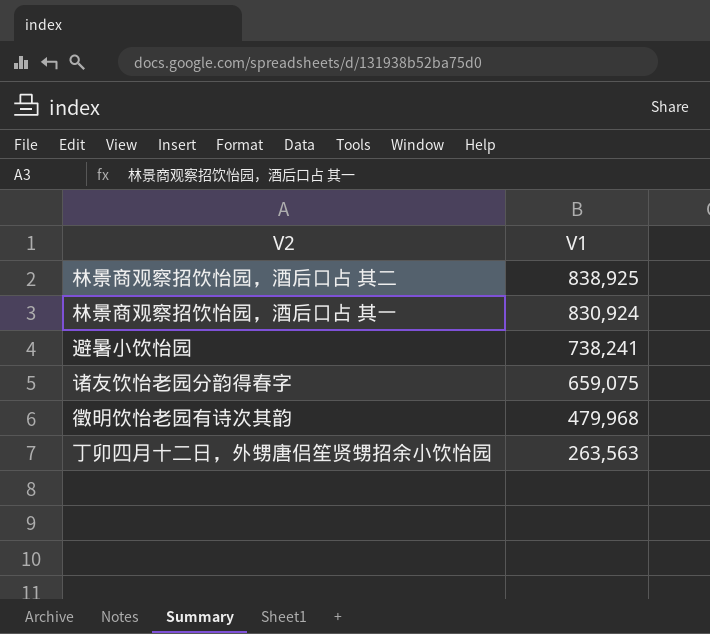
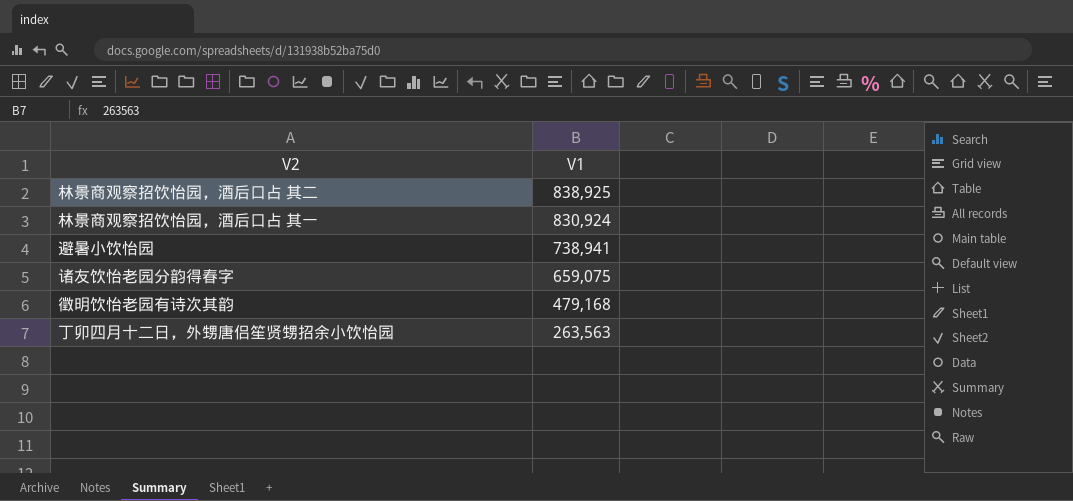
避暑小饮怡园 | V1: 738,241 -> 738,941
徵明饮怡老园有诗次其韵 | V1: 479,968 -> 479,168

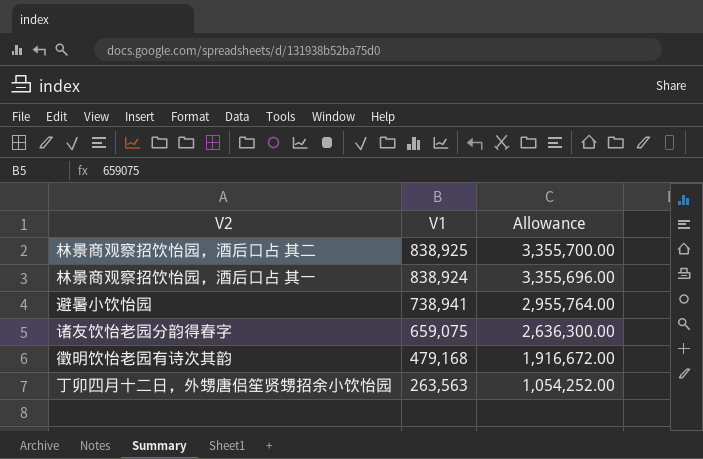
column Allowance | formula: none -> [V1] * 4
林景商观察招饮怡园，酒后口占 其一 | V1: 830,924 -> 838,924

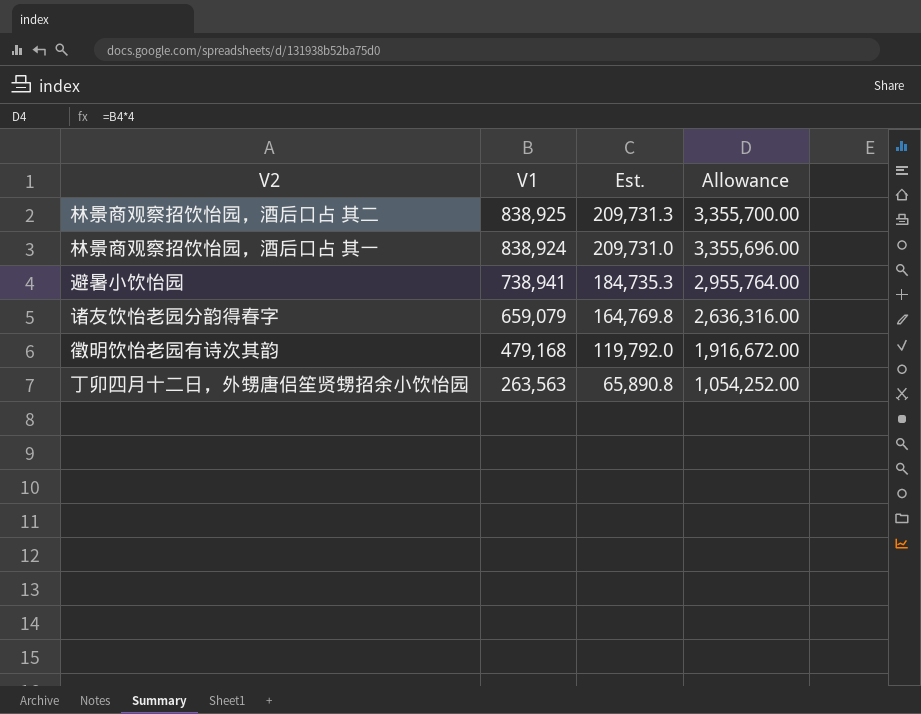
column Est. | formula: none -> [V1] * 0.25
诸友饮怡老园分韵得春字 | V1: 659,075 -> 659,079
诸友饮怡老园分韵得春字 | Allowance: 2,636,300.00 -> 2,636,316.00

